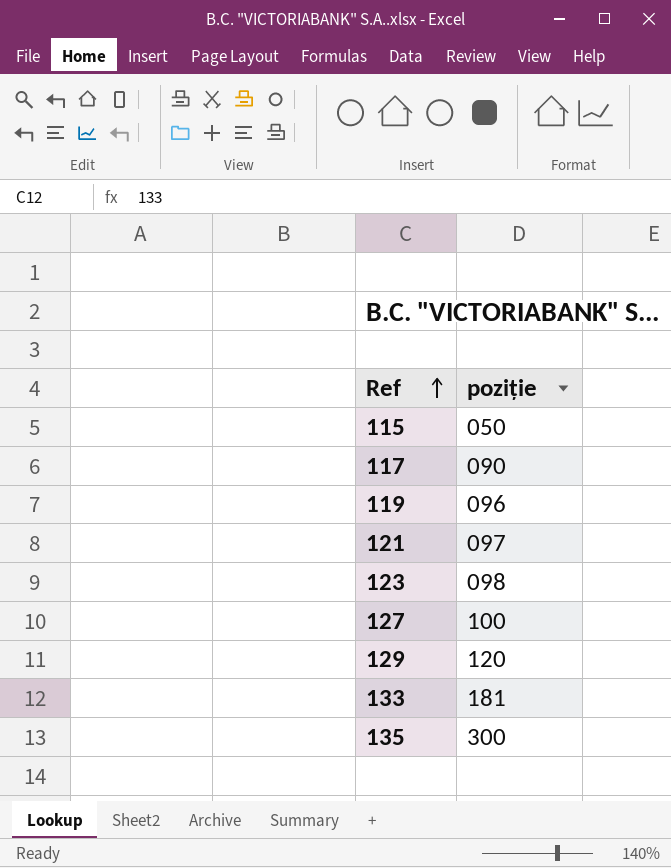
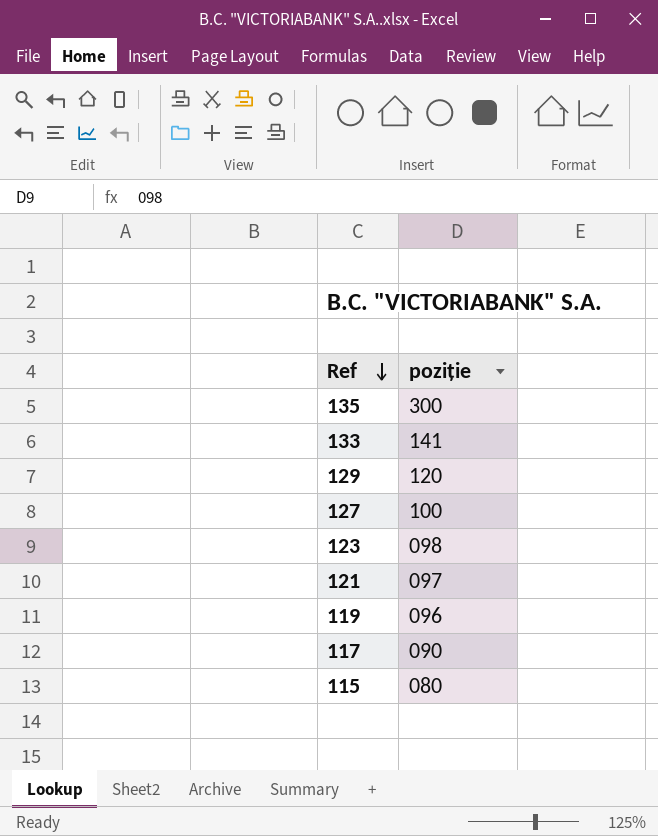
row order: Ref ascending -> Ref descending
133 | poziție: 181 -> 141
115 | poziție: 050 -> 080

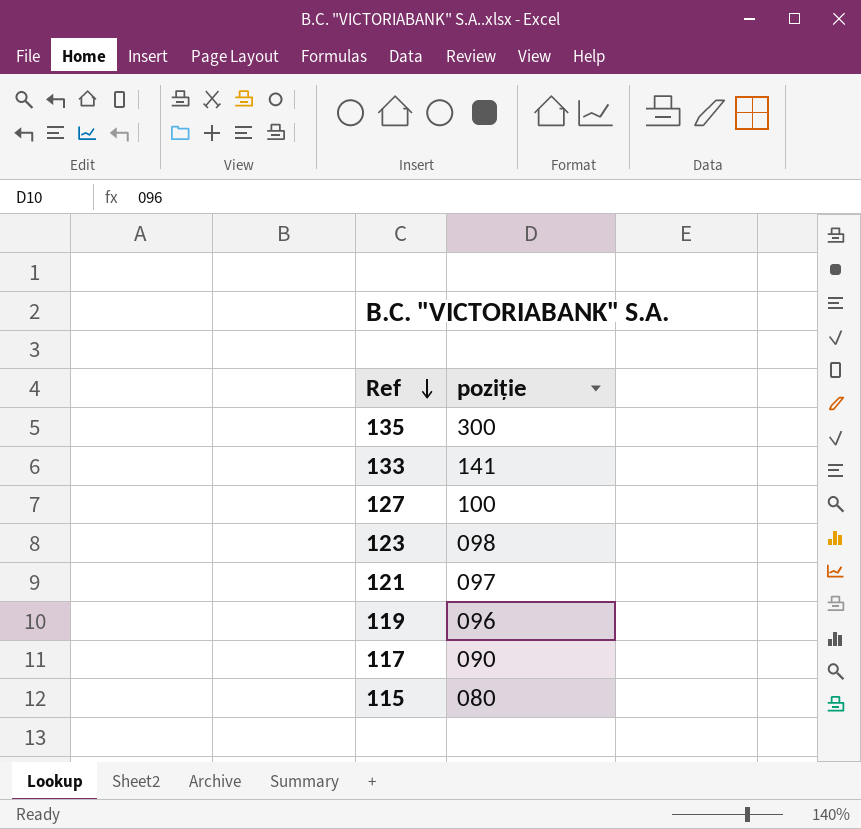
row 129: 120 -> none

